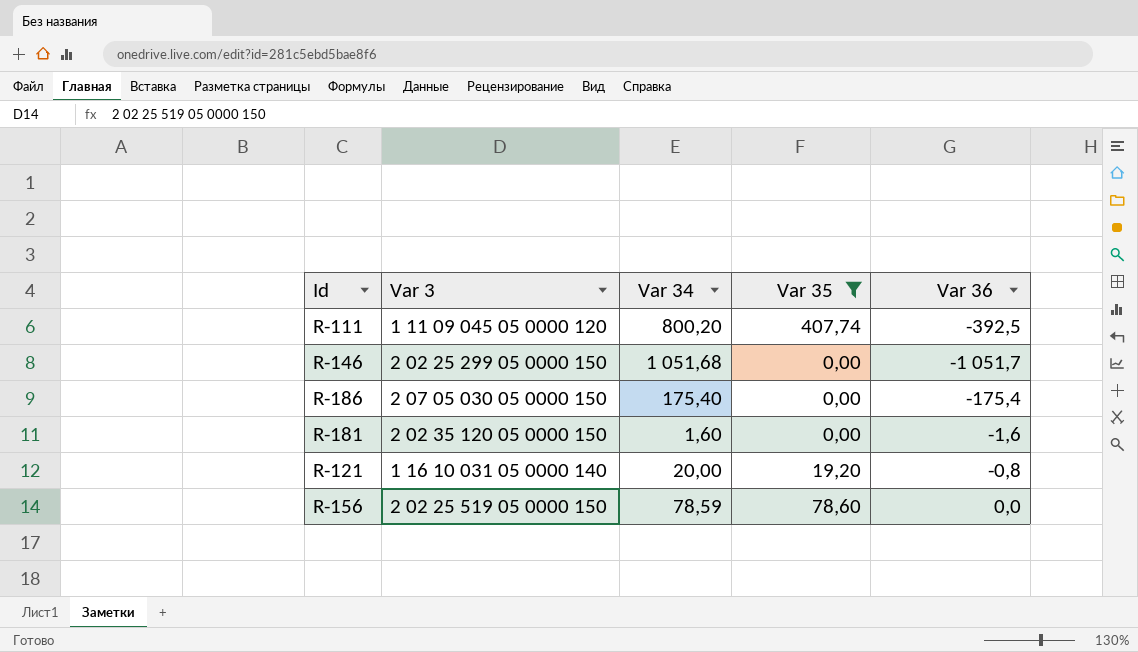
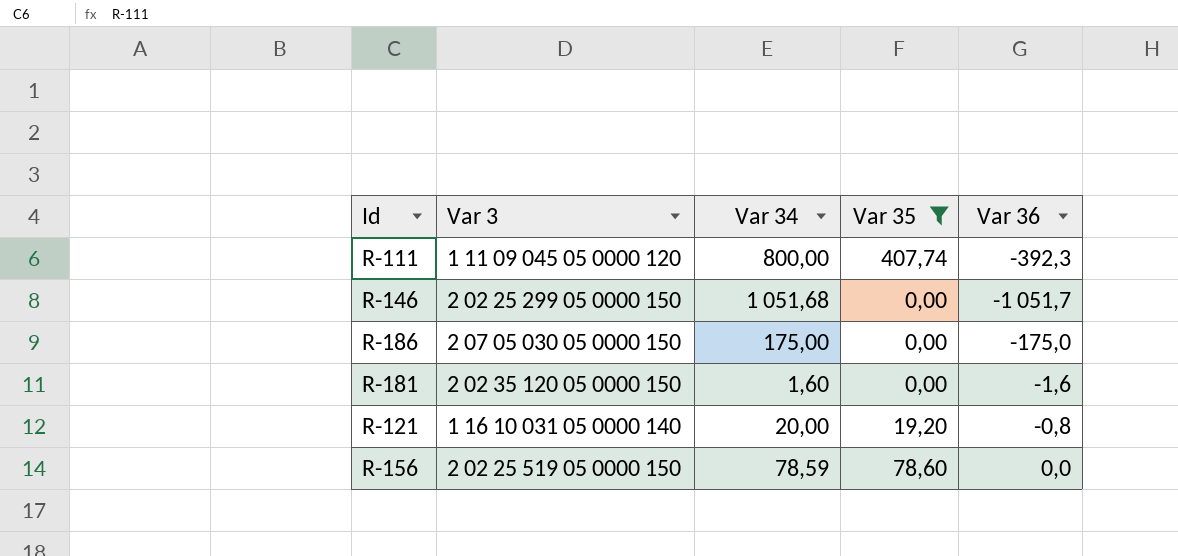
R-111 | Var 34: 800,20 -> 800,00
R-111 | Var 36: -392,5 -> -392,3
R-186 | Var 34: 175,40 -> 175,00
R-186 | Var 36: -175,4 -> -175,0

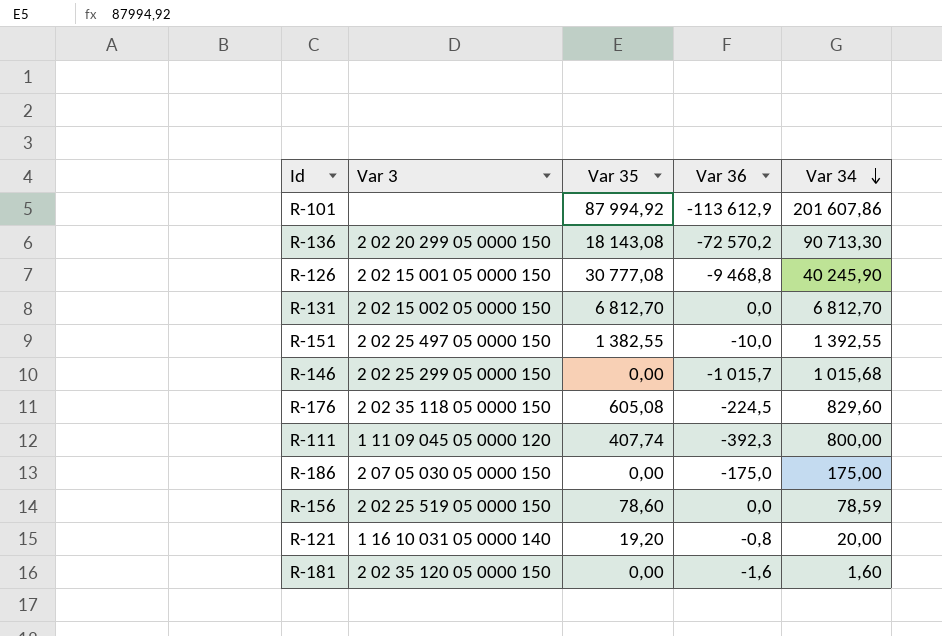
filter: Var 35 <= 407,74 -> none
row order: none -> Var 34 descending
column Var 34 | position: 3 -> 5
R-146 | Var 36: -1 051,7 -> -1 015,7
R-146 | Var 34: 1 051,68 -> 1 015,68

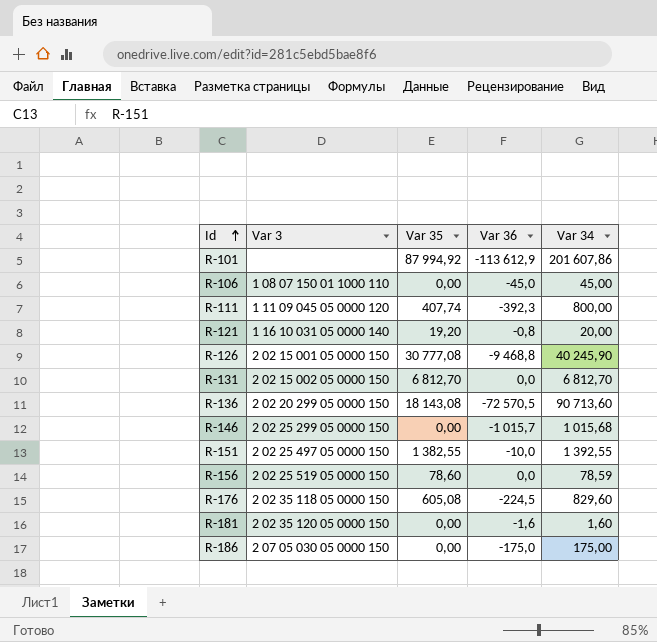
row order: Var 34 descending -> Id ascending
row R-106: none -> 1 08 07 150 01 1000 110 | 0,00 | -45,0 | 45,00
R-136 | Var 36: -72 570,2 -> -72 570,5
R-136 | Var 34: 90 713,30 -> 90 713,60

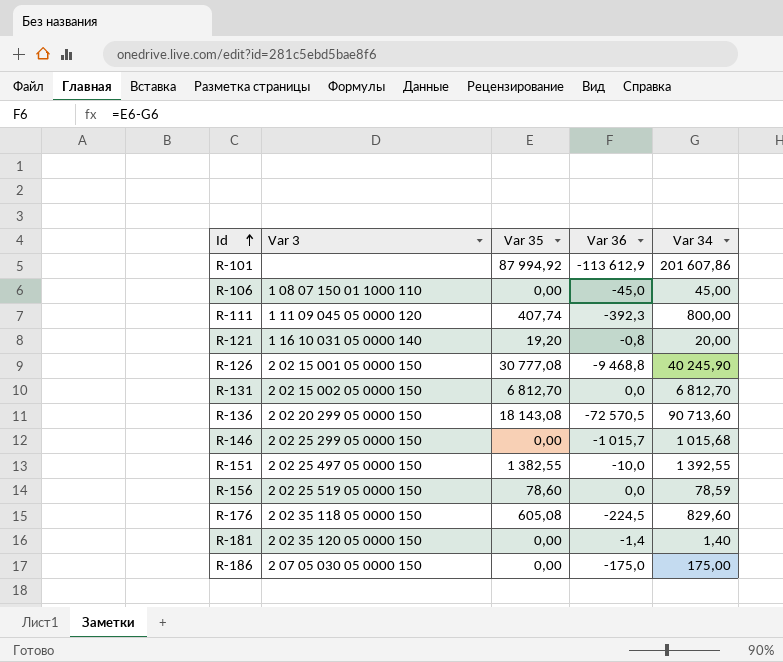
R-181 | Var 36: -1,6 -> -1,4
R-181 | Var 34: 1,60 -> 1,40

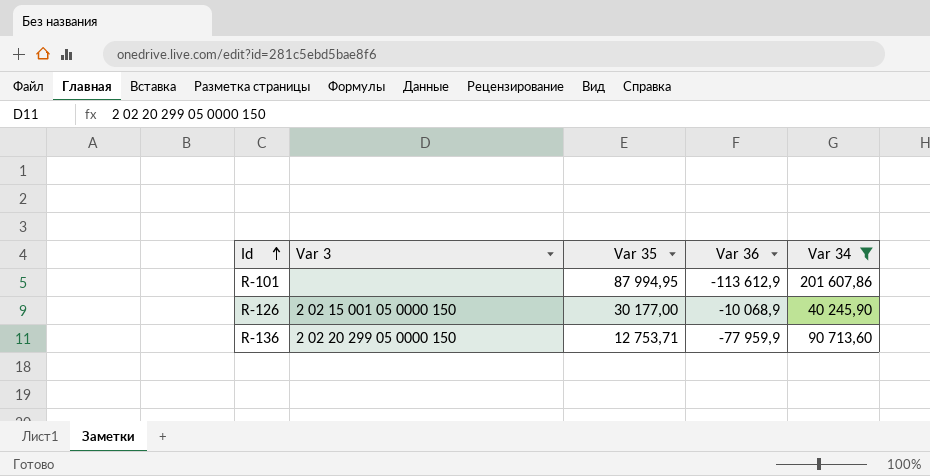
filter: none -> Var 34 >= 40 245,90
R-101 | Var 35: 87 994,92 -> 87 994,95
R-126 | Var 35: 30 777,08 -> 30 177,00
R-126 | Var 36: -9 468,8 -> -10 068,9
R-136 | Var 35: 18 143,08 -> 12 753,71
R-136 | Var 36: -72 570,5 -> -77 959,9

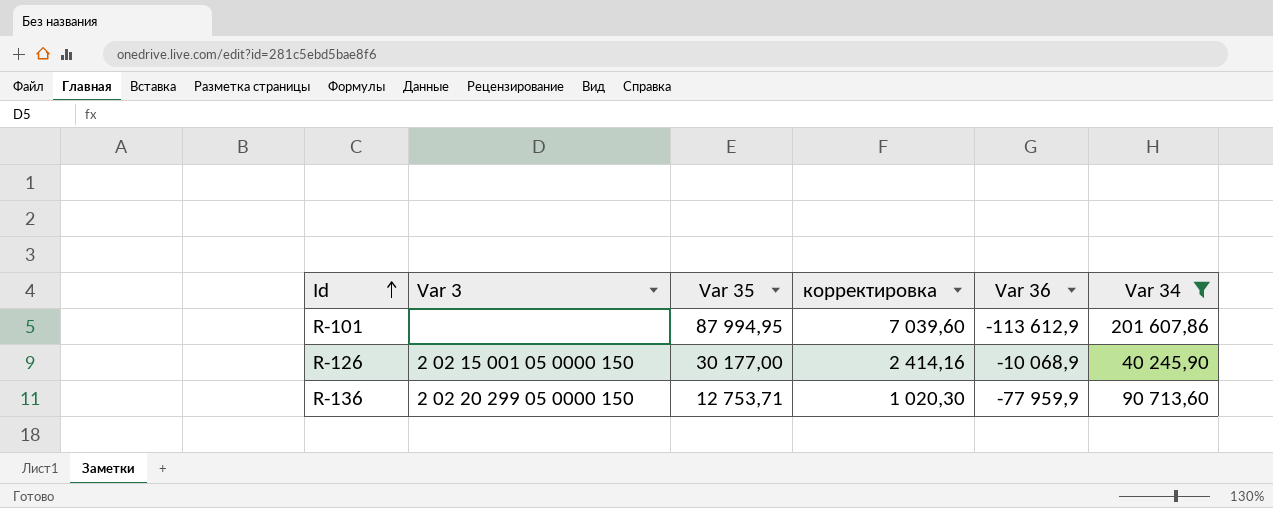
column корректировка | formula: none -> [Var 35] * 0,08

